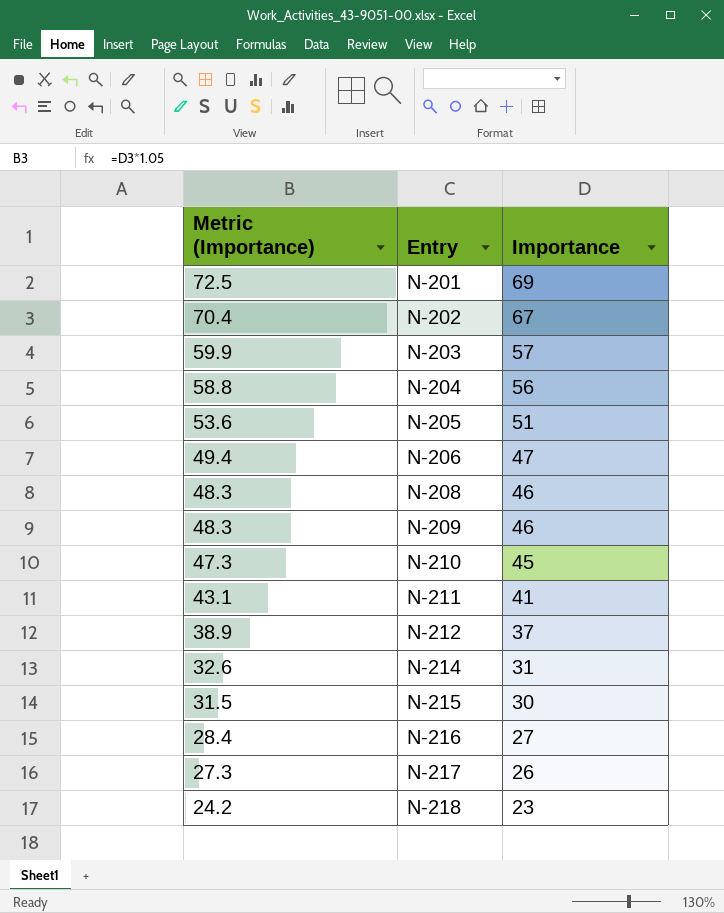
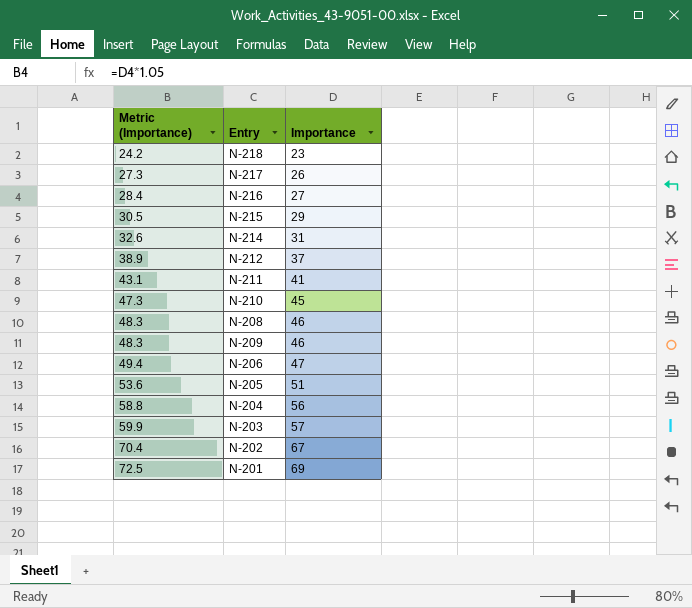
row order: Metric (Importance) descending -> Metric (Importance) ascending
N-215 | Metric (Importance): 31.5 -> 30.5
N-215 | Importance: 30 -> 29

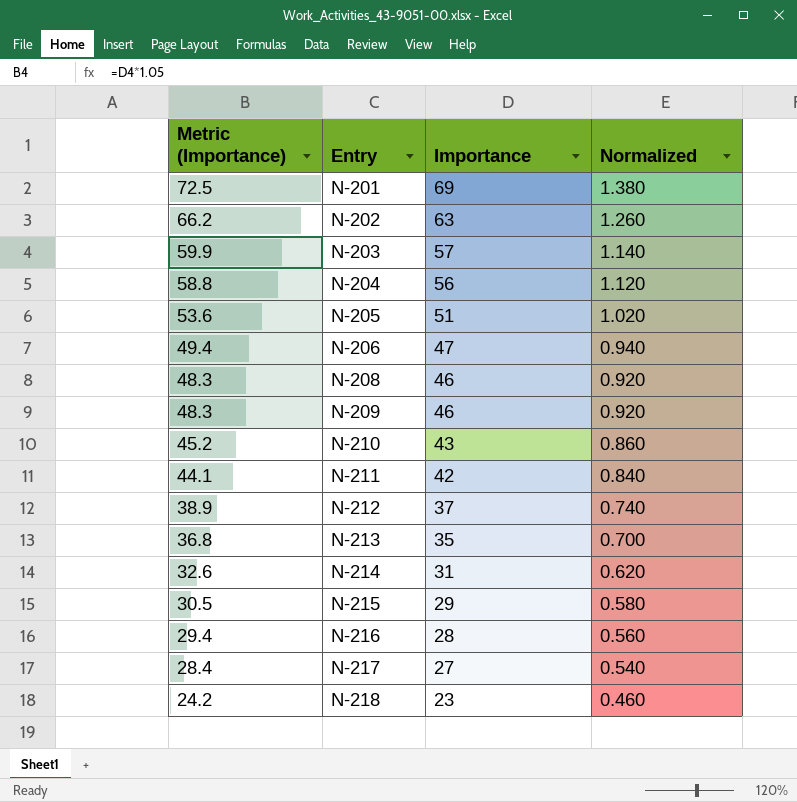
row order: Metric (Importance) ascending -> Metric (Importance) descending
column Normalized | formula: none -> [Importance] * 0.02
N-202 | Metric (Importance): 70.4 -> 66.2
N-202 | Importance: 67 -> 63
N-210 | Metric (Importance): 47.3 -> 45.2
N-210 | Importance: 45 -> 43
N-211 | Metric (Importance): 43.1 -> 44.1
N-211 | Importance: 41 -> 42
row N-213: none -> 36.8 | 35 | 0.700
N-216 | Metric (Importance): 28.4 -> 29.4
N-216 | Importance: 27 -> 28
N-217 | Metric (Importance): 27.3 -> 28.4
N-217 | Importance: 26 -> 27

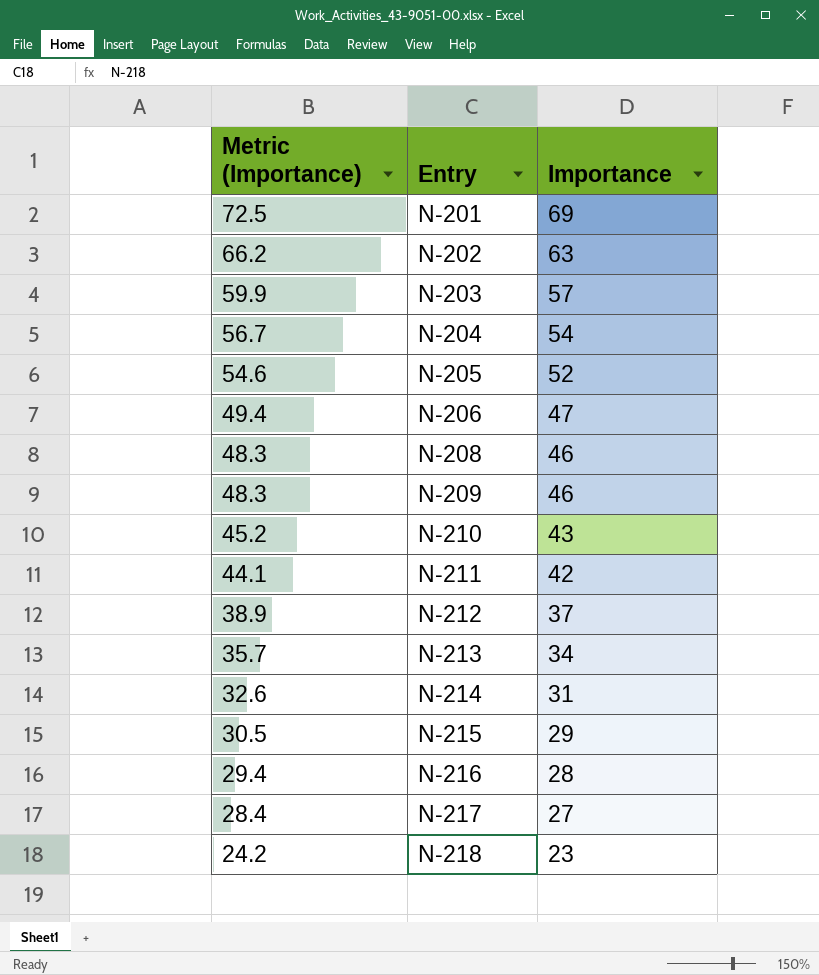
column Normalized | formula: [Importance] * 0.02 -> none
N-204 | Metric (Importance): 58.8 -> 56.7
N-204 | Importance: 56 -> 54
N-205 | Metric (Importance): 53.6 -> 54.6
N-205 | Importance: 51 -> 52
N-213 | Metric (Importance): 36.8 -> 35.7
N-213 | Importance: 35 -> 34

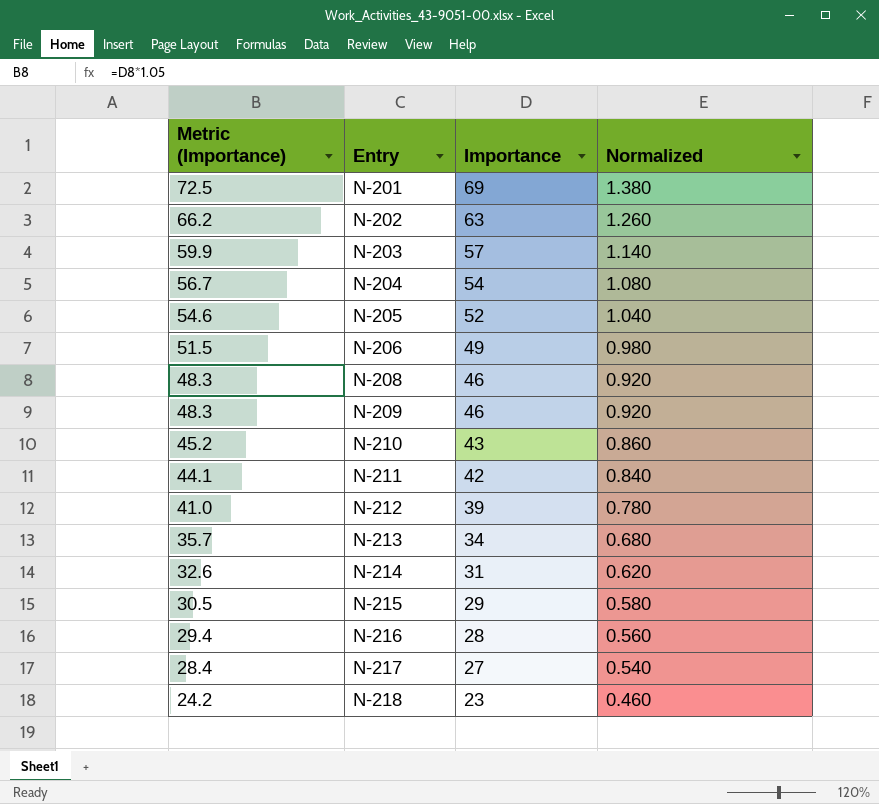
column Normalized | formula: none -> [Importance] * 0.02
N-206 | Metric (Importance): 49.4 -> 51.5
N-206 | Importance: 47 -> 49
N-212 | Metric (Importance): 38.9 -> 41.0
N-212 | Importance: 37 -> 39

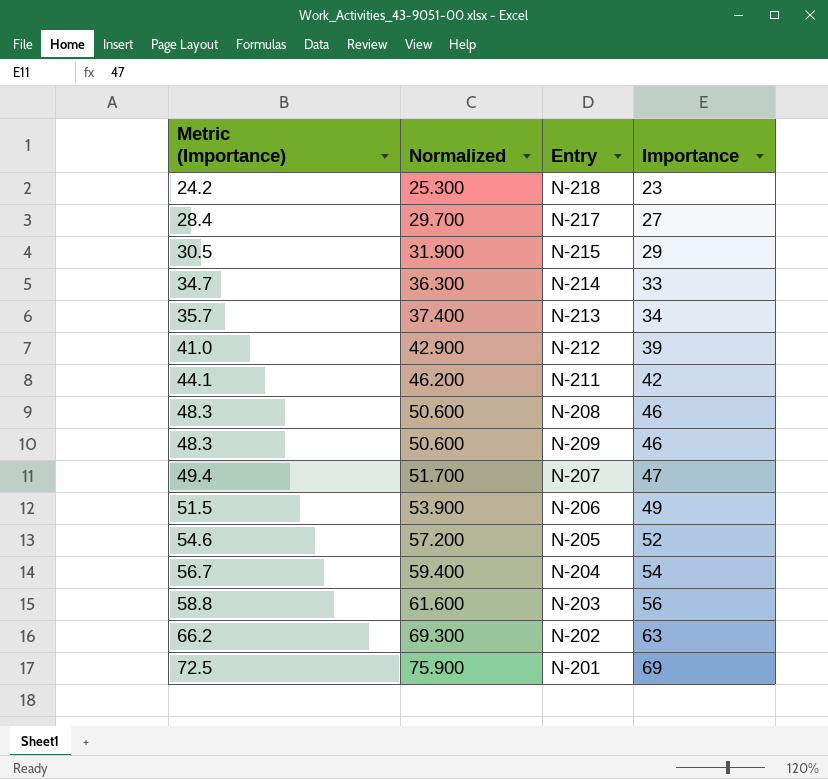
row order: Metric (Importance) descending -> Metric (Importance) ascending
column Normalized | formula: [Importance] * 0.02 -> [Importance] * 1.1
column Normalized | position: 4 -> 2
row N-210: 45.2 | 43 | 0.860 -> none
row N-216: 29.4 | 28 | 0.560 -> none
N-214 | Metric (Importance): 32.6 -> 34.7
N-214 | Importance: 31 -> 33
row N-207: none -> 49.4 | 51.700 | 47
N-203 | Metric (Importance): 59.9 -> 58.8
N-203 | Importance: 57 -> 56

